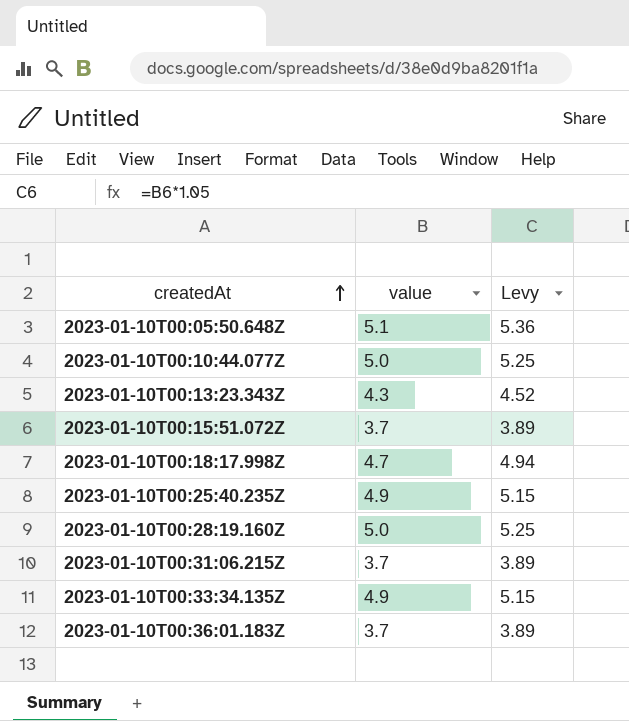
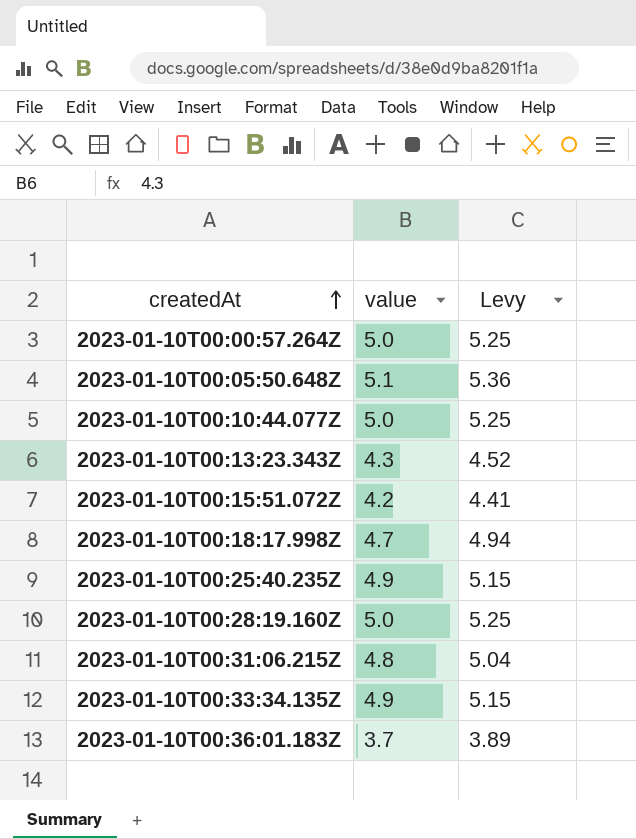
row 2023-01-10T00:00:57.264Z: none -> 5.0 | 5.25
2023-01-10T00:15:51.072Z | value: 3.7 -> 4.2
2023-01-10T00:15:51.072Z | Levy: 3.89 -> 4.41
2023-01-10T00:31:06.215Z | value: 3.7 -> 4.8
2023-01-10T00:31:06.215Z | Levy: 3.89 -> 5.04

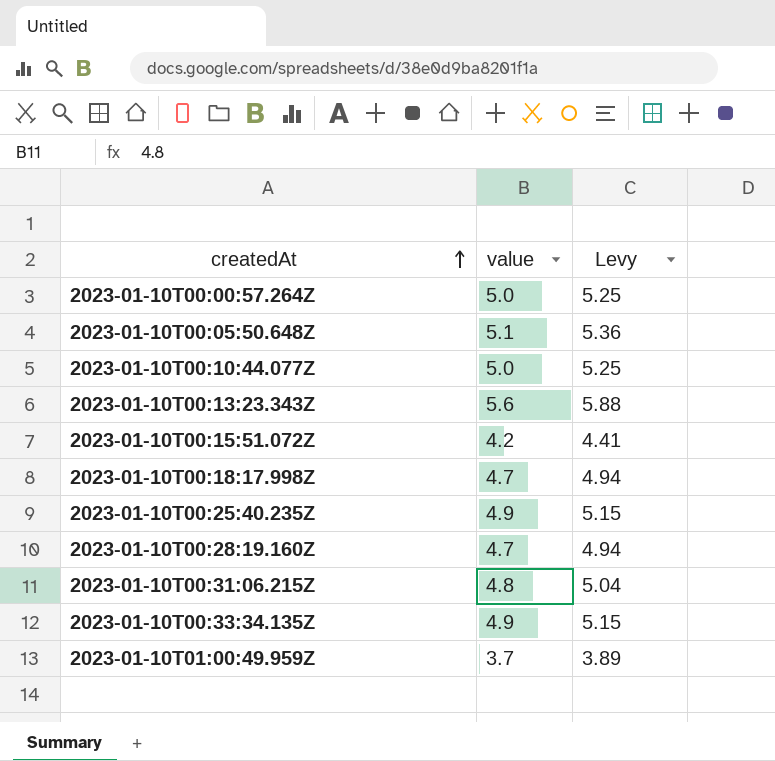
row 2023-01-10T00:36:01.183Z: 3.7 | 3.89 -> none
2023-01-10T00:13:23.343Z | value: 4.3 -> 5.6
2023-01-10T00:13:23.343Z | Levy: 4.52 -> 5.88
2023-01-10T00:28:19.160Z | value: 5.0 -> 4.7
2023-01-10T00:28:19.160Z | Levy: 5.25 -> 4.94
row 2023-01-10T01:00:49.959Z: none -> 3.7 | 3.89

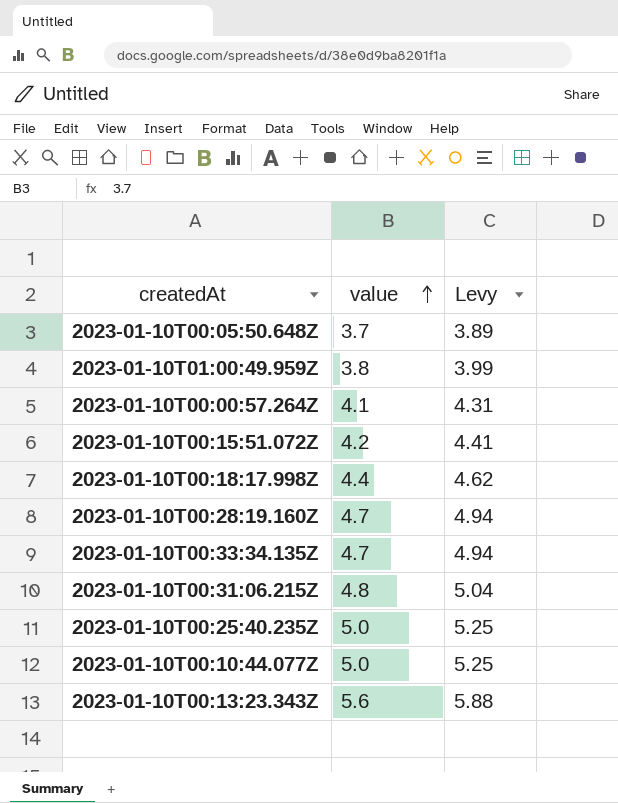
row order: createdAt ascending -> value ascending
2023-01-10T00:05:50.648Z | value: 5.1 -> 3.7
2023-01-10T00:05:50.648Z | Levy: 5.36 -> 3.89
2023-01-10T01:00:49.959Z | value: 3.7 -> 3.8
2023-01-10T01:00:49.959Z | Levy: 3.89 -> 3.99
2023-01-10T00:00:57.264Z | value: 5.0 -> 4.1
2023-01-10T00:00:57.264Z | Levy: 5.25 -> 4.31
2023-01-10T00:18:17.998Z | value: 4.7 -> 4.4
2023-01-10T00:18:17.998Z | Levy: 4.94 -> 4.62
2023-01-10T00:33:34.135Z | value: 4.9 -> 4.7
2023-01-10T00:33:34.135Z | Levy: 5.15 -> 4.94
2023-01-10T00:25:40.235Z | value: 4.9 -> 5.0
2023-01-10T00:25:40.235Z | Levy: 5.15 -> 5.25

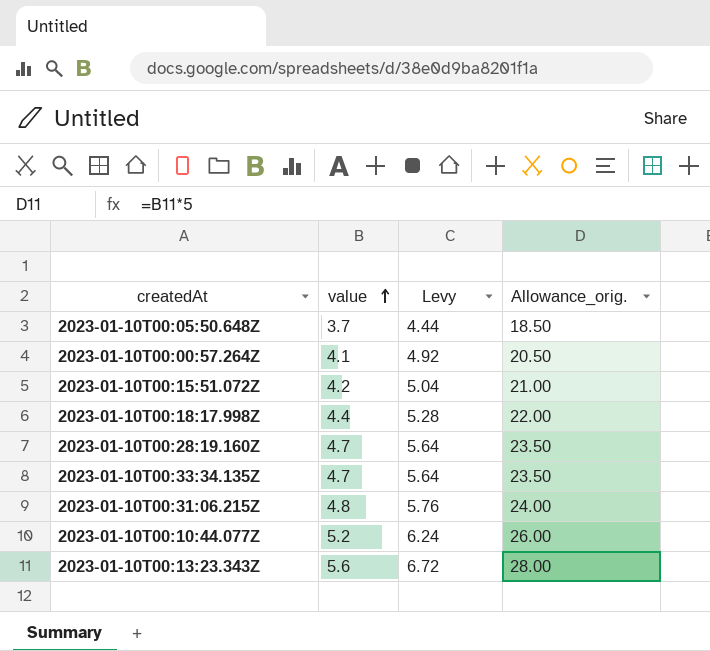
column Levy | formula: [value] * 1.05 -> [value] * 1.2
column Allowance_orig. | formula: none -> [value] * 5
row 2023-01-10T01:00:49.959Z: 3.8 | 3.99 -> none
row 2023-01-10T00:25:40.235Z: 5.0 | 5.25 -> none
2023-01-10T00:10:44.077Z | value: 5.0 -> 5.2

